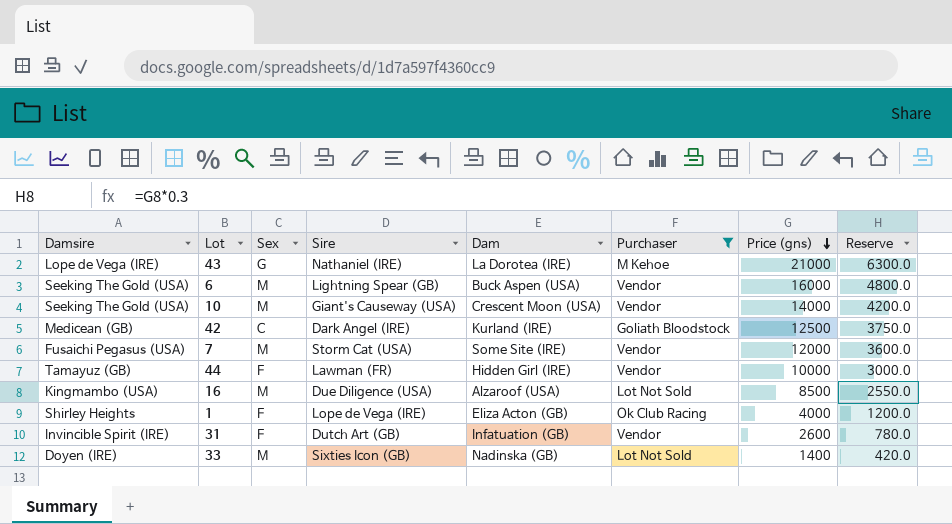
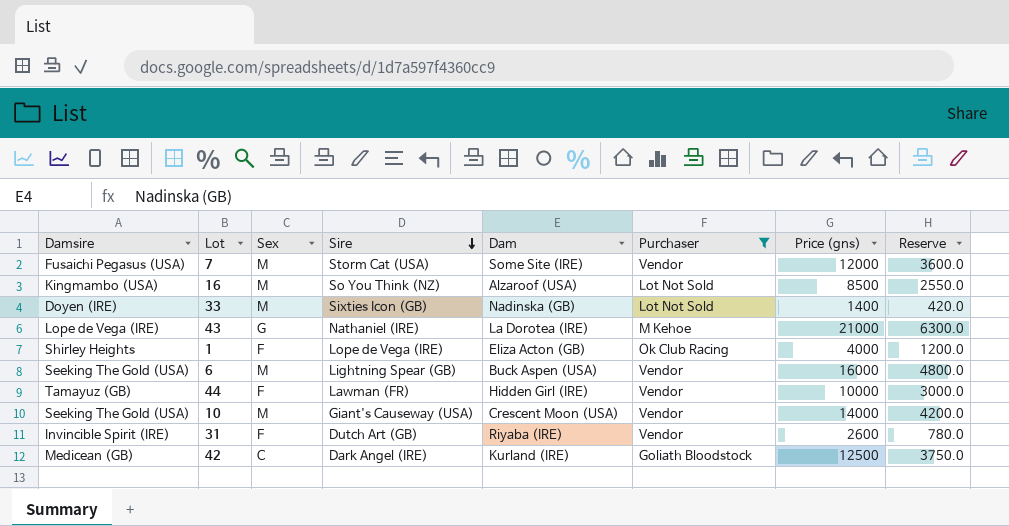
row order: Price (gns) descending -> Sire descending
16 | Sire: Due Diligence (USA) -> So You Think (NZ)
31 | Dam: Infatuation (GB) -> Riyaba (IRE)

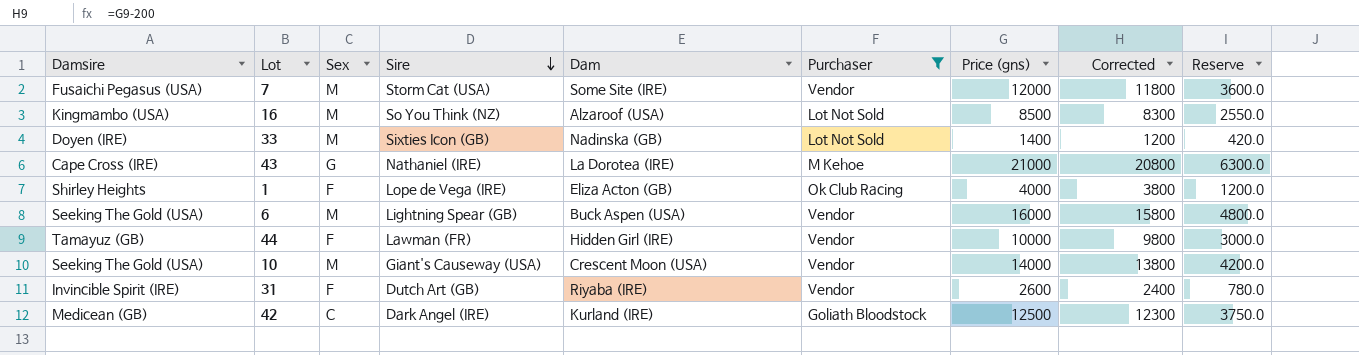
column Corrected | formula: none -> [Price (gns)] - 200
43 | Damsire: Lope de Vega (IRE) -> Cape Cross (IRE)

